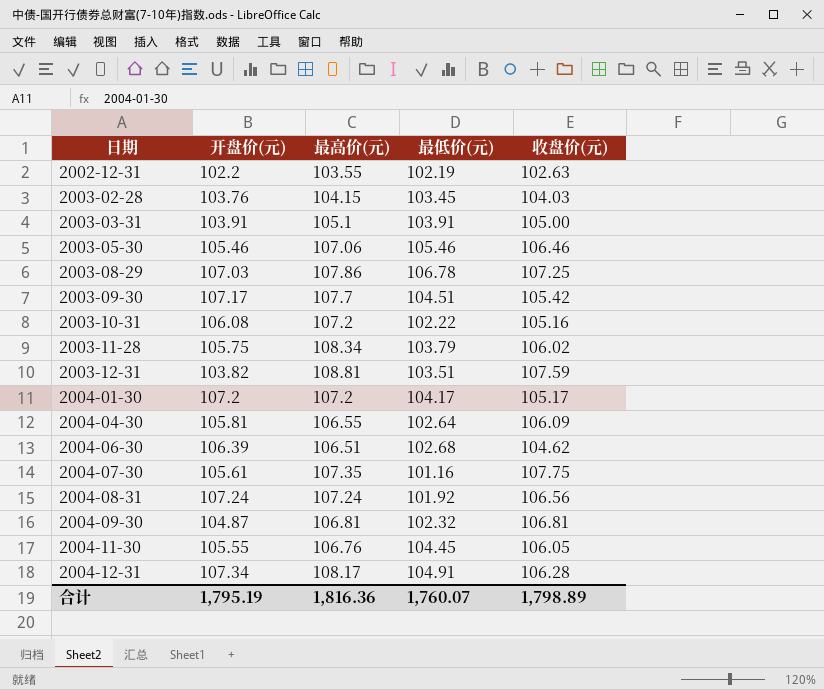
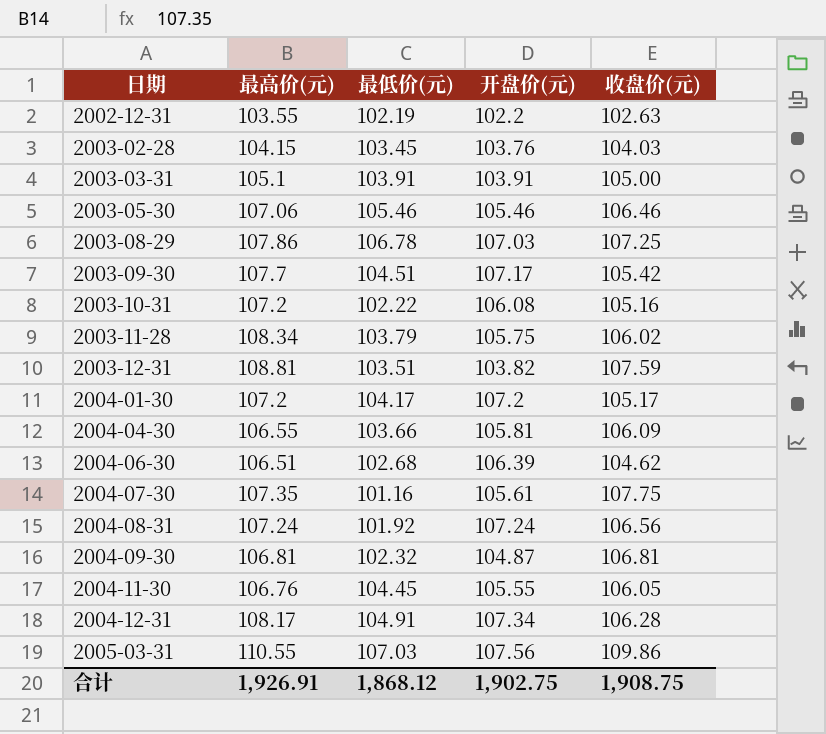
column 开盘价(元) | position: 2 -> 4
2004-04-30 | 最低价(元): 102.64 -> 103.66
row 2005-03-31: none -> 110.55 | 107.03 | 107.56 | 109.86
合计 | 最高价(元): 1,816.36 -> 1,926.91
合计 | 最低价(元): 1,760.07 -> 1,868.12
合计 | 开盘价(元): 1,795.19 -> 1,902.75
合计 | 收盘价(元): 1,798.89 -> 1,908.75

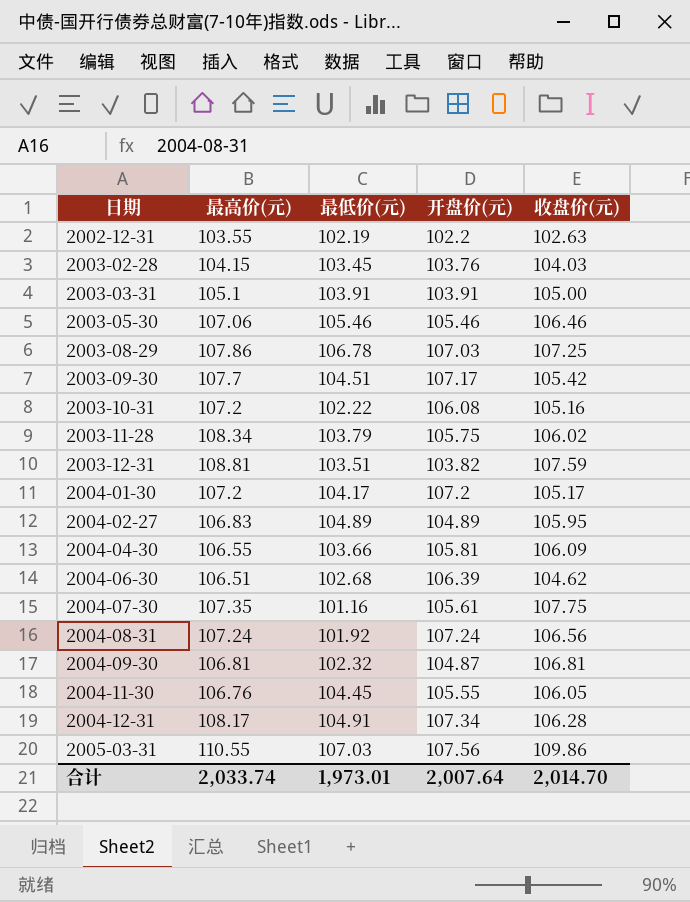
row 2004-02-27: none -> 106.83 | 104.89 | 104.89 | 105.95
合计 | 最高价(元): 1,926.91 -> 2,033.74
合计 | 最低价(元): 1,868.12 -> 1,973.01
合计 | 开盘价(元): 1,902.75 -> 2,007.64
合计 | 收盘价(元): 1,908.75 -> 2,014.70

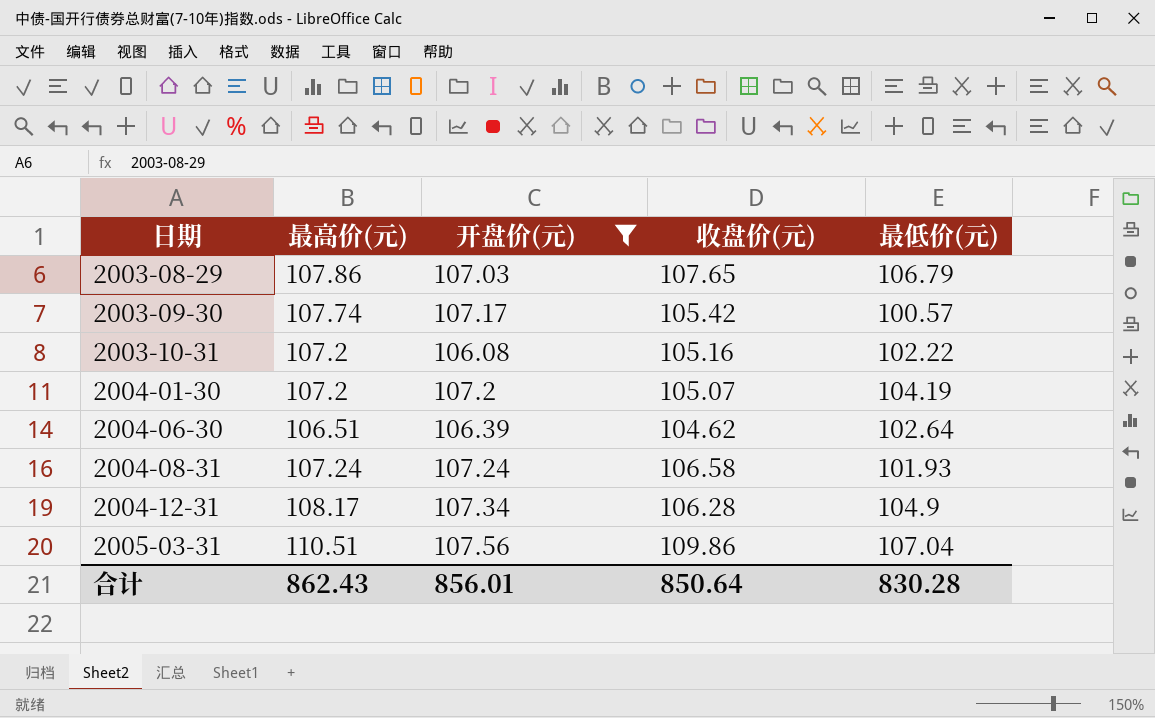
filter: none -> 开盘价(元) >= 106.08
column 最低价(元) | position: 3 -> 5
2003-08-29 | 收盘价(元): 107.25 -> 107.65
2003-08-29 | 最低价(元): 106.78 -> 106.79
2003-09-30 | 最高价(元): 107.7 -> 107.74
2003-09-30 | 最低价(元): 104.51 -> 100.57
2004-01-30 | 收盘价(元): 105.17 -> 105.07
2004-01-30 | 最低价(元): 104.17 -> 104.19
2004-06-30 | 最低价(元): 102.68 -> 102.64
2004-08-31 | 收盘价(元): 106.56 -> 106.58
2004-08-31 | 最低价(元): 101.92 -> 101.93
2004-12-31 | 最低价(元): 104.91 -> 104.9
2005-03-31 | 最高价(元): 110.55 -> 110.51
2005-03-31 | 最低价(元): 107.03 -> 107.04
合计 | 最高价(元): 2,033.74 -> 862.43
合计 | 开盘价(元): 2,007.64 -> 856.01
合计 | 收盘价(元): 2,014.70 -> 850.64
合计 | 最低价(元): 1,973.01 -> 830.28

